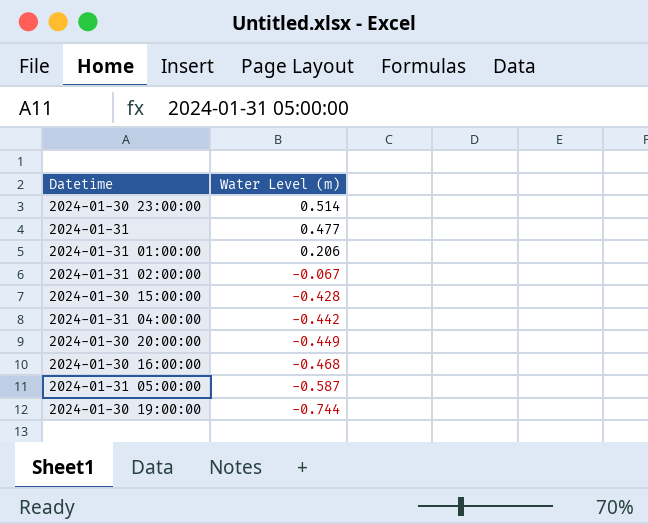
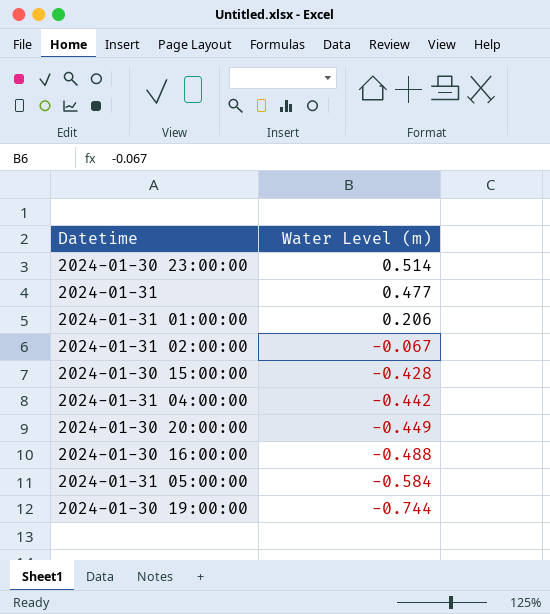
2024-01-30 16:00:00 | Water Level (m): -0.468 -> -0.488
2024-01-31 05:00:00 | Water Level (m): -0.587 -> -0.584

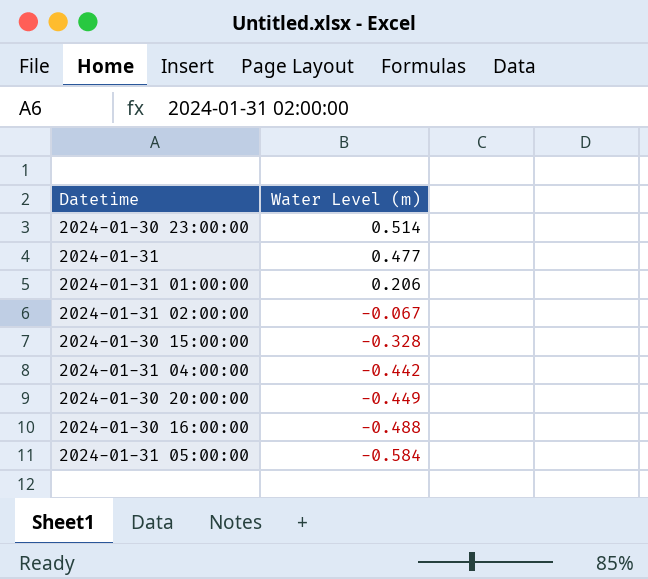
row 2024-01-30 19:00:00: -0.744 -> none
2024-01-30 15:00:00 | Water Level (m): -0.428 -> -0.328

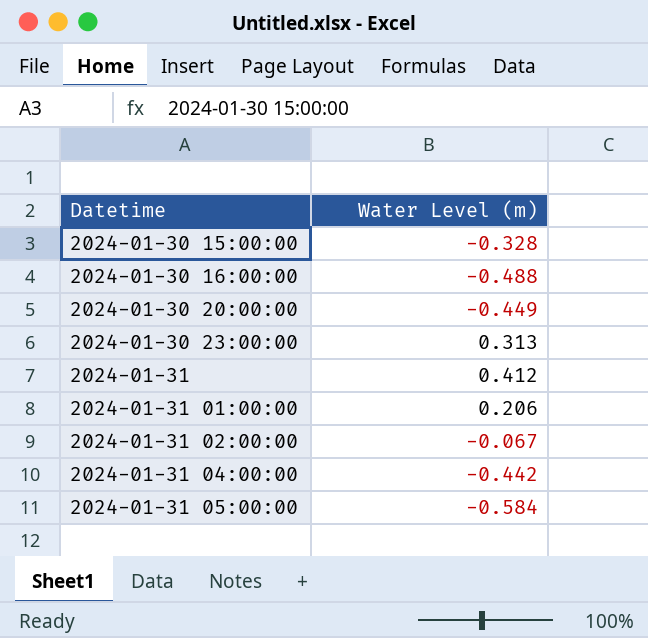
row order: Water Level (m) descending -> Datetime ascending
2024-01-30 23:00:00 | Water Level (m): 0.514 -> 0.313
2024-01-31 | Water Level (m): 0.477 -> 0.412

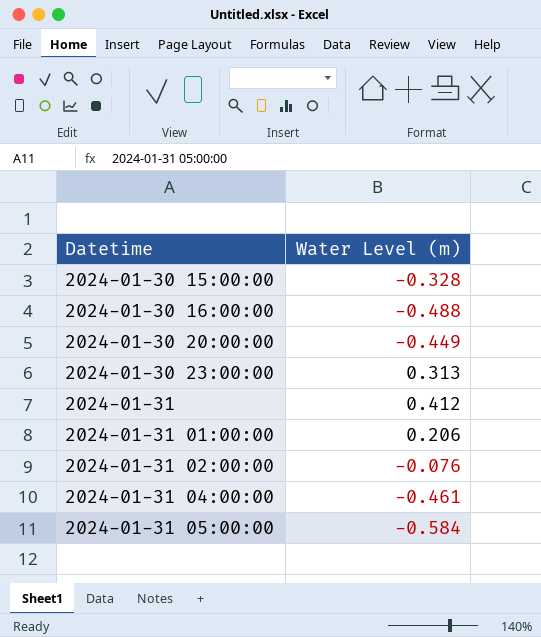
2024-01-31 02:00:00 | Water Level (m): -0.067 -> -0.076
2024-01-31 04:00:00 | Water Level (m): -0.442 -> -0.461

